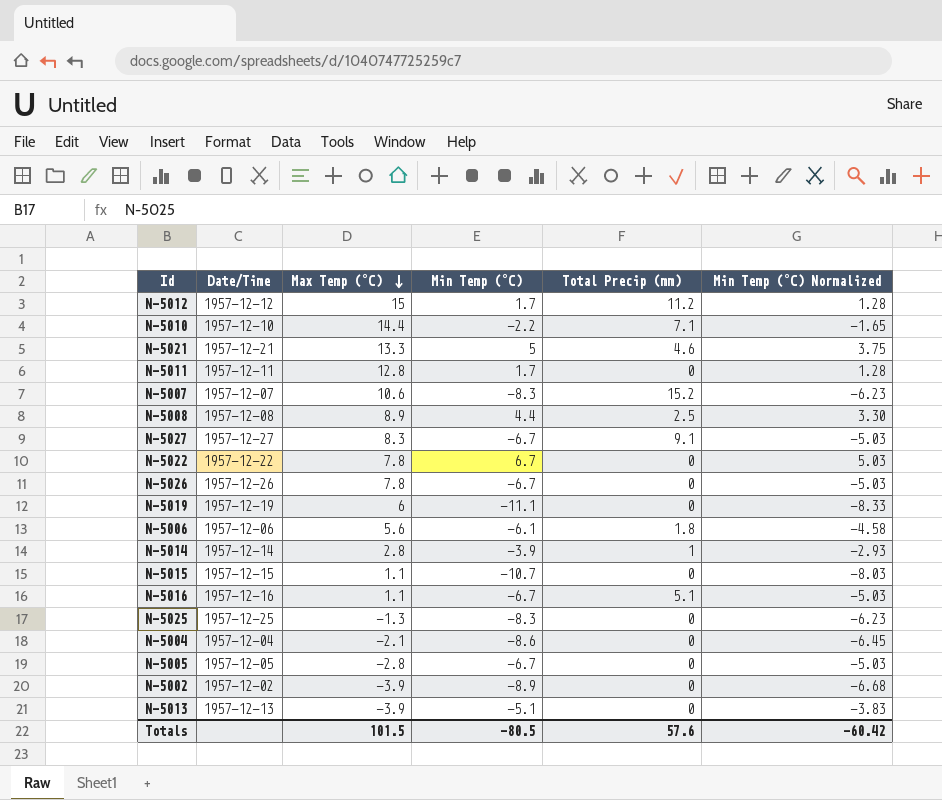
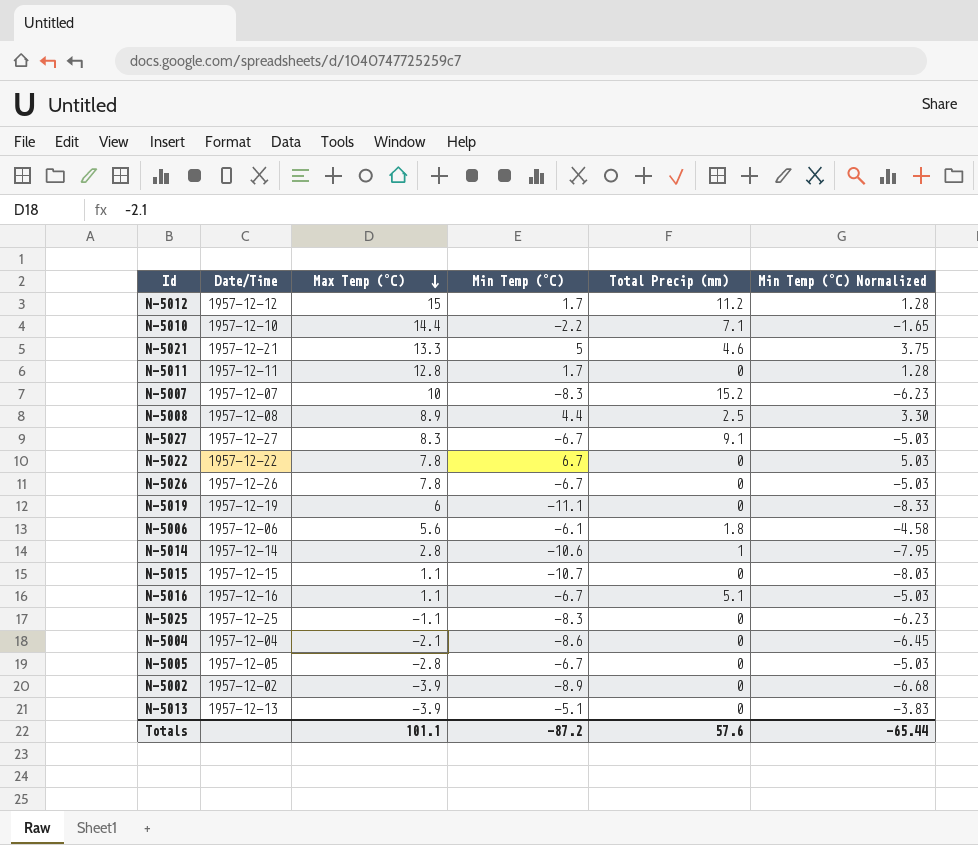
N-5007 | Max Temp (°C): 10.6 -> 10
N-5014 | Min Temp (°C): -3.9 -> -10.6
N-5014 | Min Temp (°C) Normalized: -2.93 -> -7.95
N-5025 | Max Temp (°C): -1.3 -> -1.1
Totals | Max Temp (°C): 101.5 -> 101.1
Totals | Min Temp (°C): -80.5 -> -87.2
Totals | Min Temp (°C) Normalized: -60.42 -> -65.44

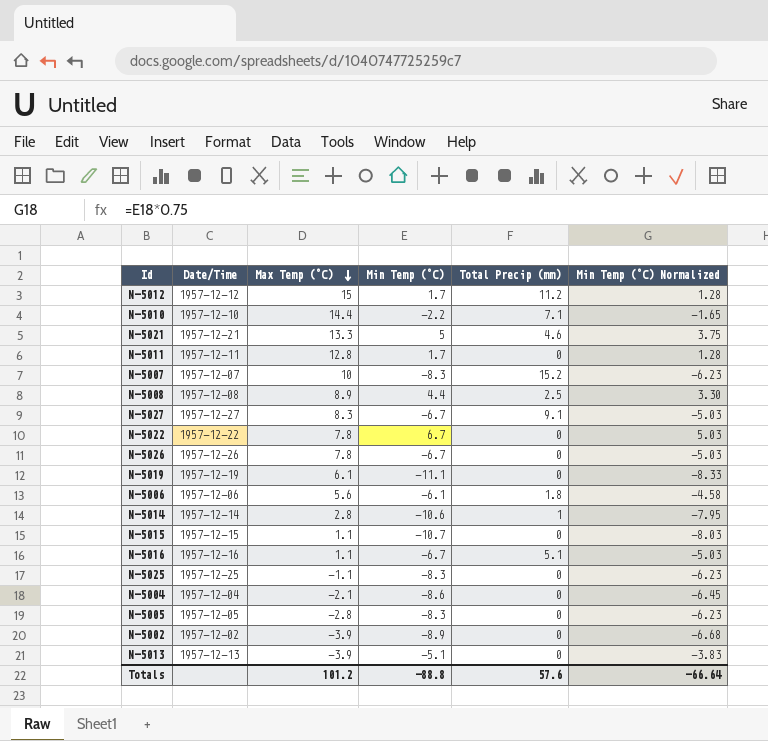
N-5019 | Max Temp (°C): 6 -> 6.1
N-5005 | Min Temp (°C): -6.7 -> -8.3
N-5005 | Min Temp (°C) Normalized: -5.03 -> -6.23
Totals | Max Temp (°C): 101.1 -> 101.2
Totals | Min Temp (°C): -87.2 -> -88.8
Totals | Min Temp (°C) Normalized: -65.44 -> -66.64

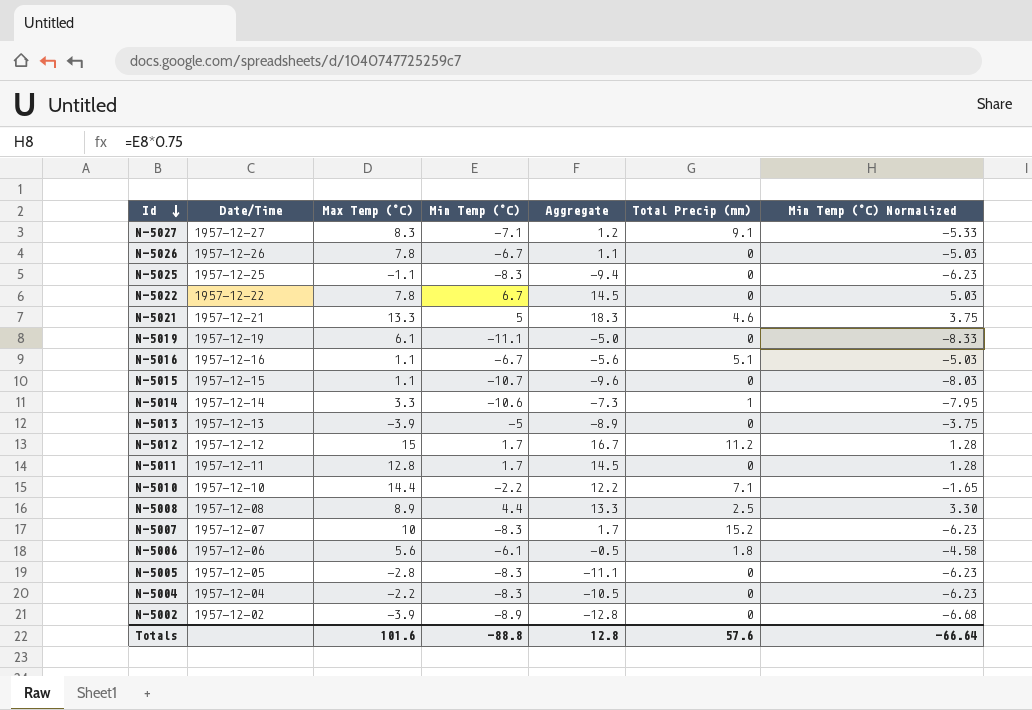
row order: Max Temp (°C) descending -> Id descending
column Aggregate | formula: none -> [Max Temp (°C)] + [Min Temp (°C)]
N-5027 | Min Temp (°C): -6.7 -> -7.1
N-5027 | Min Temp (°C) Normalized: -5.03 -> -5.33
N-5014 | Max Temp (°C): 2.8 -> 3.3
N-5013 | Min Temp (°C): -5.1 -> -5
N-5013 | Min Temp (°C) Normalized: -3.83 -> -3.75
N-5004 | Max Temp (°C): -2.1 -> -2.2
N-5004 | Min Temp (°C): -8.6 -> -8.3
N-5004 | Min Temp (°C) Normalized: -6.45 -> -6.23
Totals | Max Temp (°C): 101.2 -> 101.6

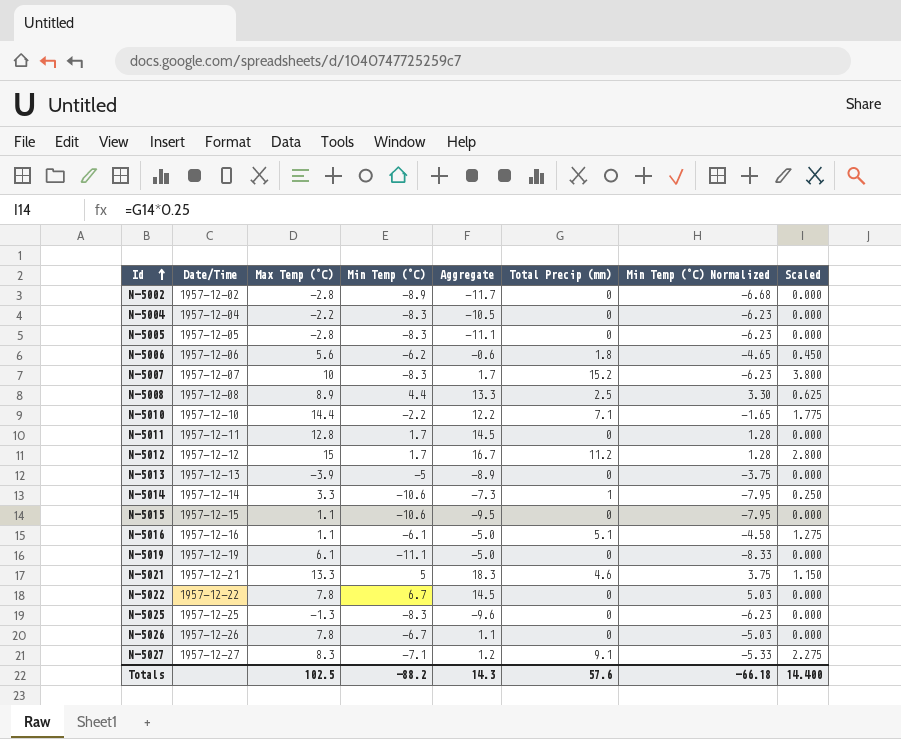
row order: Id descending -> Id ascending
column Scaled | formula: none -> [Total Precip (mm)] * 0.25
N-5002 | Max Temp (°C): -3.9 -> -2.8
N-5002 | Aggregate: -12.8 -> -11.7
N-5006 | Min Temp (°C): -6.1 -> -6.2
N-5006 | Aggregate: -0.5 -> -0.6
N-5006 | Min Temp (°C) Normalized: -4.58 -> -4.65
N-5015 | Min Temp (°C): -10.7 -> -10.6
N-5015 | Aggregate: -9.6 -> -9.5
N-5015 | Min Temp (°C) Normalized: -8.03 -> -7.95
N-5016 | Min Temp (°C): -6.7 -> -6.1
N-5016 | Aggregate: -5.6 -> -5.0
N-5016 | Min Temp (°C) Normalized: -5.03 -> -4.58
N-5025 | Max Temp (°C): -1.1 -> -1.3
N-5025 | Aggregate: -9.4 -> -9.6
Totals | Max Temp (°C): 101.6 -> 102.5
Totals | Min Temp (°C): -88.8 -> -88.2
Totals | Aggregate: 12.8 -> 14.3
Totals | Min Temp (°C) Normalized: -66.64 -> -66.18

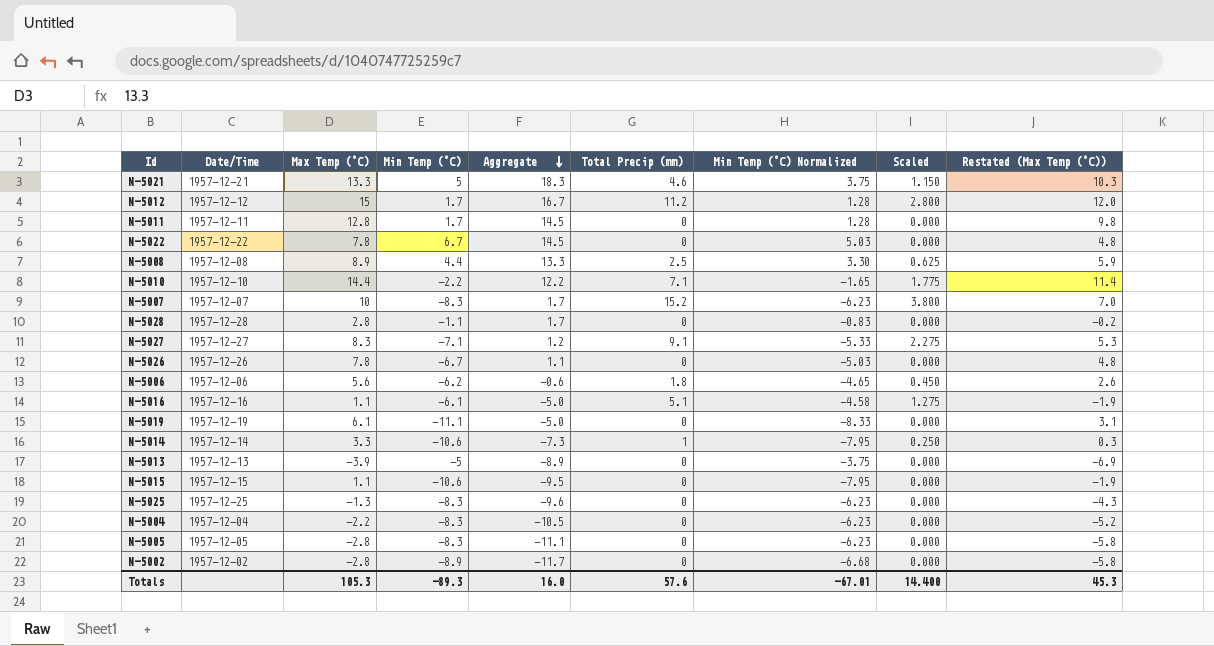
row order: Id ascending -> Aggregate descending
column Restated (Max Temp (°C)) | formula: none -> [Max Temp (°C)] - 3
row N-5028: none -> 1957-12-28 | 2.8 | -1.1 | 1.7 | 0 | -0.83 | 0.000 | -0.2
Totals | Max Temp (°C): 102.5 -> 105.3
Totals | Min Temp (°C): -88.2 -> -89.3
Totals | Aggregate: 14.3 -> 16.0
Totals | Min Temp (°C) Normalized: -66.18 -> -67.01

